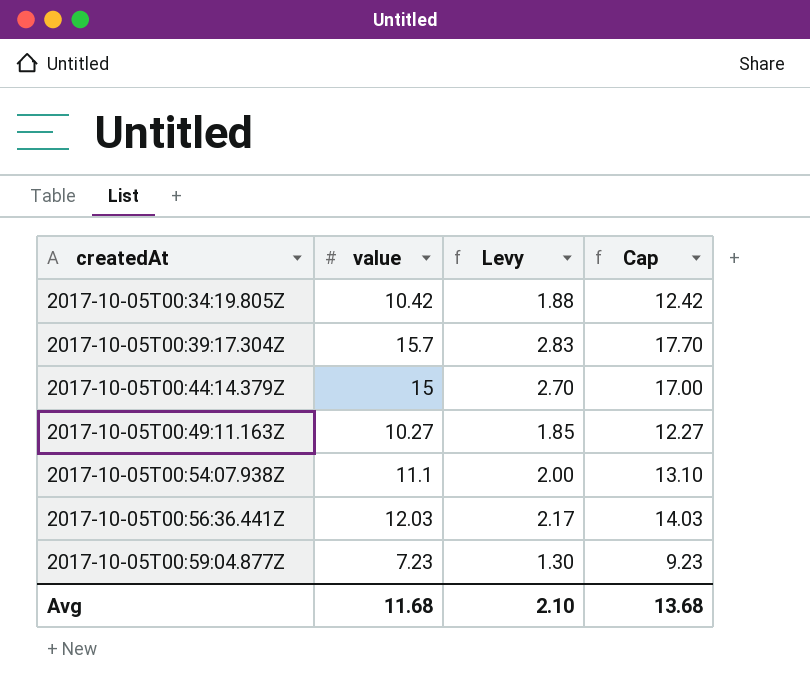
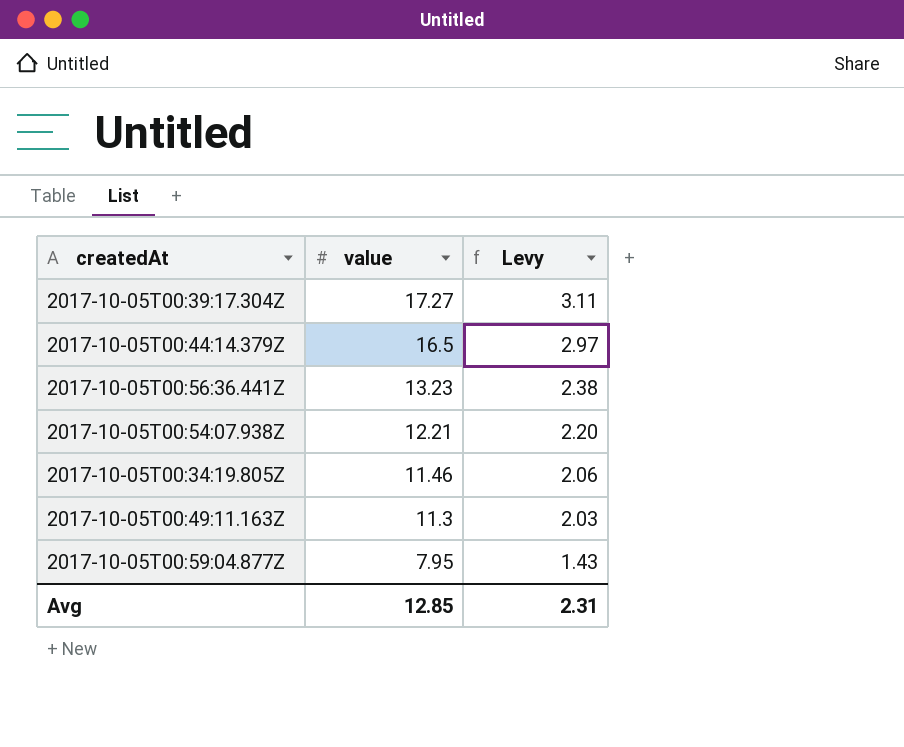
row order: createdAt ascending -> value descending
column Cap | formula: [value] + 2 -> none
2017-10-05T00:39:17.304Z | value: 15.7 -> 17.27
2017-10-05T00:39:17.304Z | Levy: 2.83 -> 3.11
2017-10-05T00:44:14.379Z | value: 15 -> 16.5
2017-10-05T00:44:14.379Z | Levy: 2.70 -> 2.97
2017-10-05T00:56:36.441Z | value: 12.03 -> 13.23
2017-10-05T00:56:36.441Z | Levy: 2.17 -> 2.38
2017-10-05T00:54:07.938Z | value: 11.1 -> 12.21
2017-10-05T00:54:07.938Z | Levy: 2.00 -> 2.20
2017-10-05T00:34:19.805Z | value: 10.42 -> 11.46
2017-10-05T00:34:19.805Z | Levy: 1.88 -> 2.06
2017-10-05T00:49:11.163Z | value: 10.27 -> 11.3
2017-10-05T00:49:11.163Z | Levy: 1.85 -> 2.03
2017-10-05T00:59:04.877Z | value: 7.23 -> 7.95
2017-10-05T00:59:04.877Z | Levy: 1.30 -> 1.43
Avg | value: 11.68 -> 12.85
Avg | Levy: 2.10 -> 2.31

